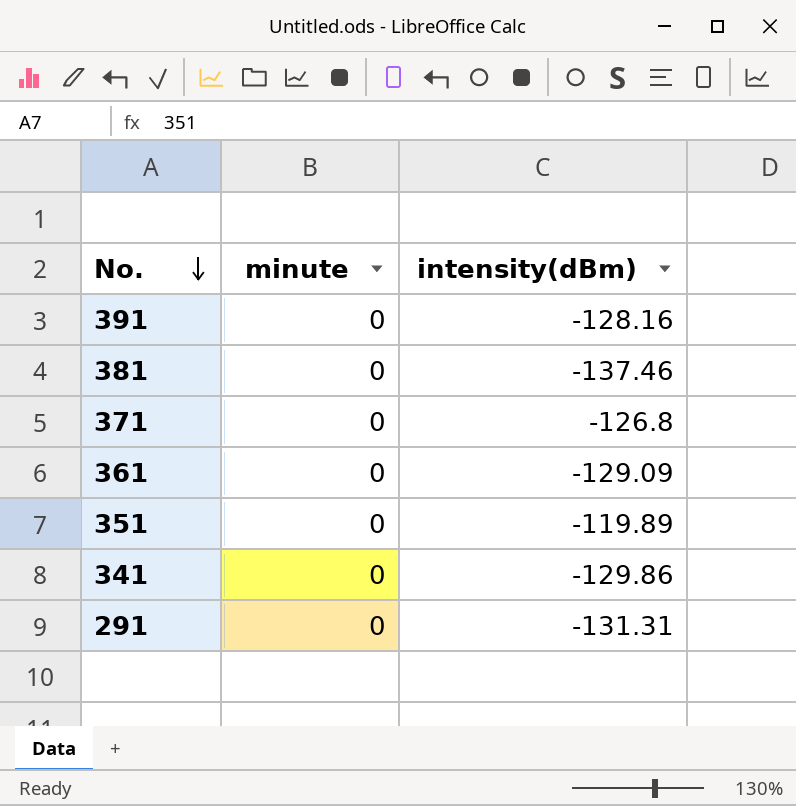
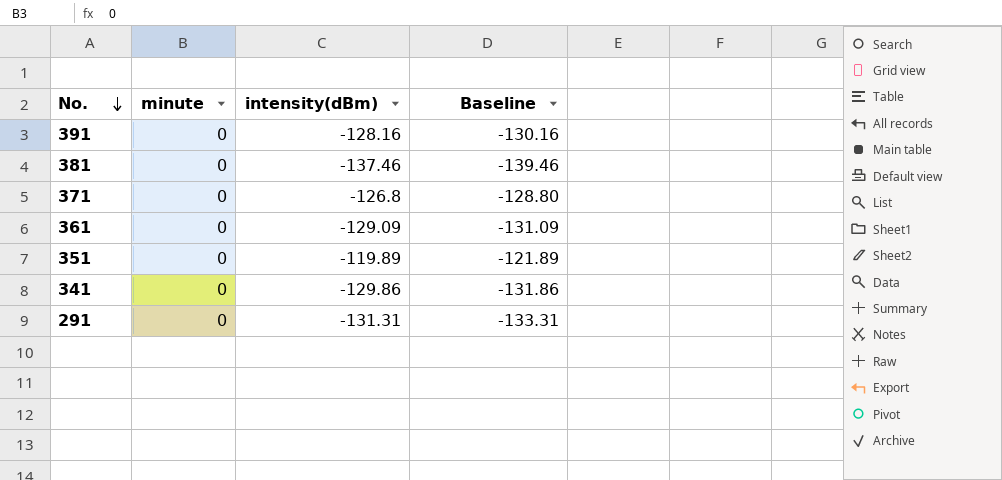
column Baseline | formula: none -> [intensity(dBm)] - 2

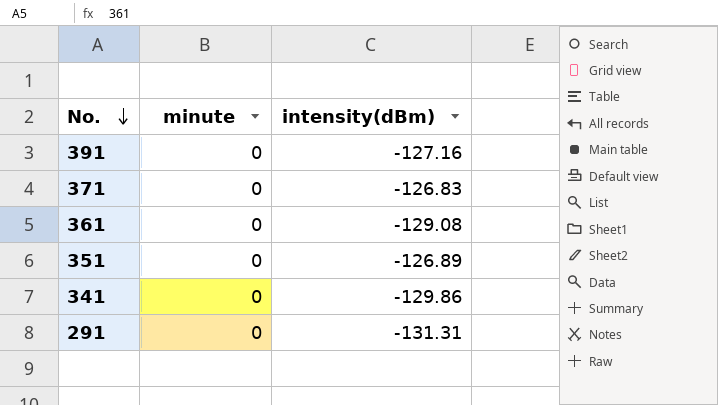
column Baseline | formula: [intensity(dBm)] - 2 -> none
row 381: 0 | -137.46 | -139.46 -> none
391 | intensity(dBm): -128.16 -> -127.16
371 | intensity(dBm): -126.8 -> -126.83
361 | intensity(dBm): -129.09 -> -129.08
351 | intensity(dBm): -119.89 -> -126.89

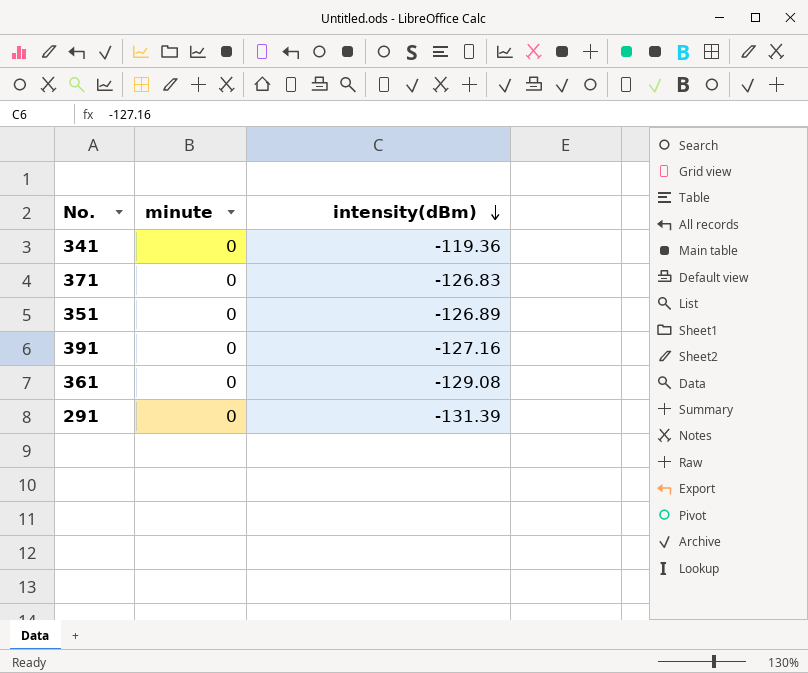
row order: No. descending -> intensity(dBm) descending
341 | intensity(dBm): -129.86 -> -119.36
291 | intensity(dBm): -131.31 -> -131.39

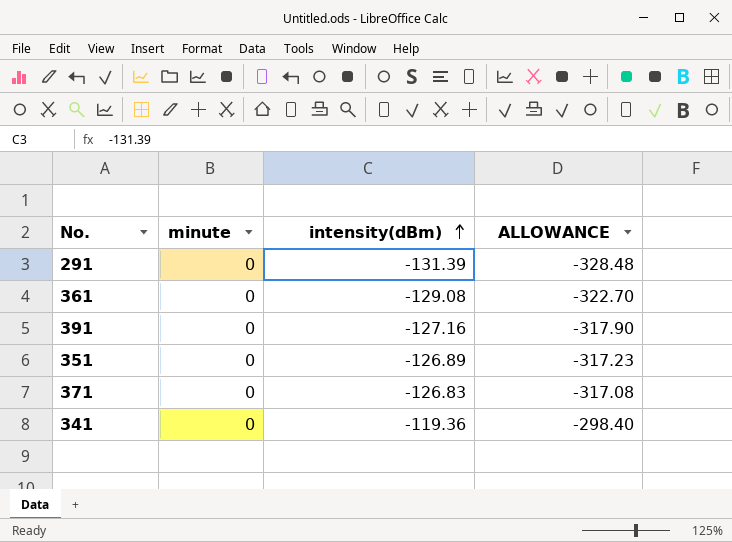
row order: intensity(dBm) descending -> intensity(dBm) ascending
column ALLOWANCE | formula: none -> [intensity(dBm)] * 2.5

